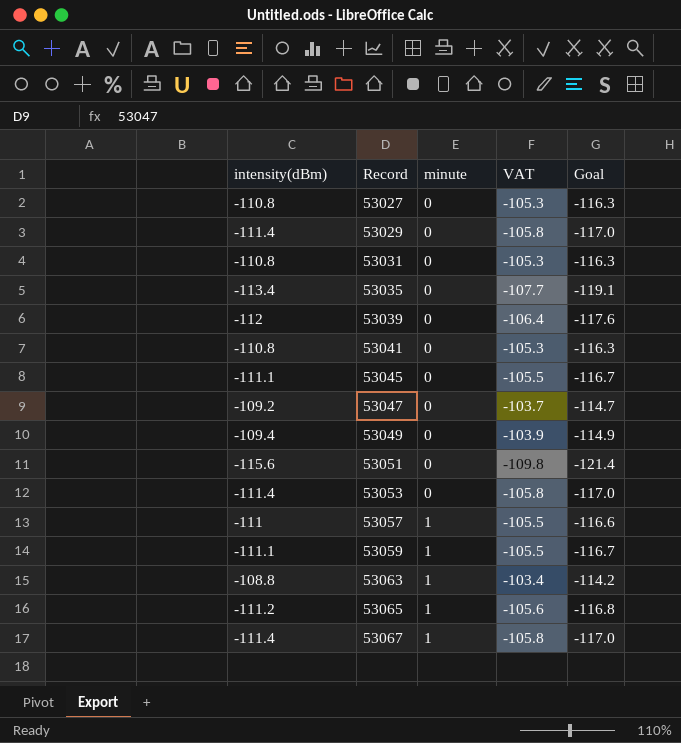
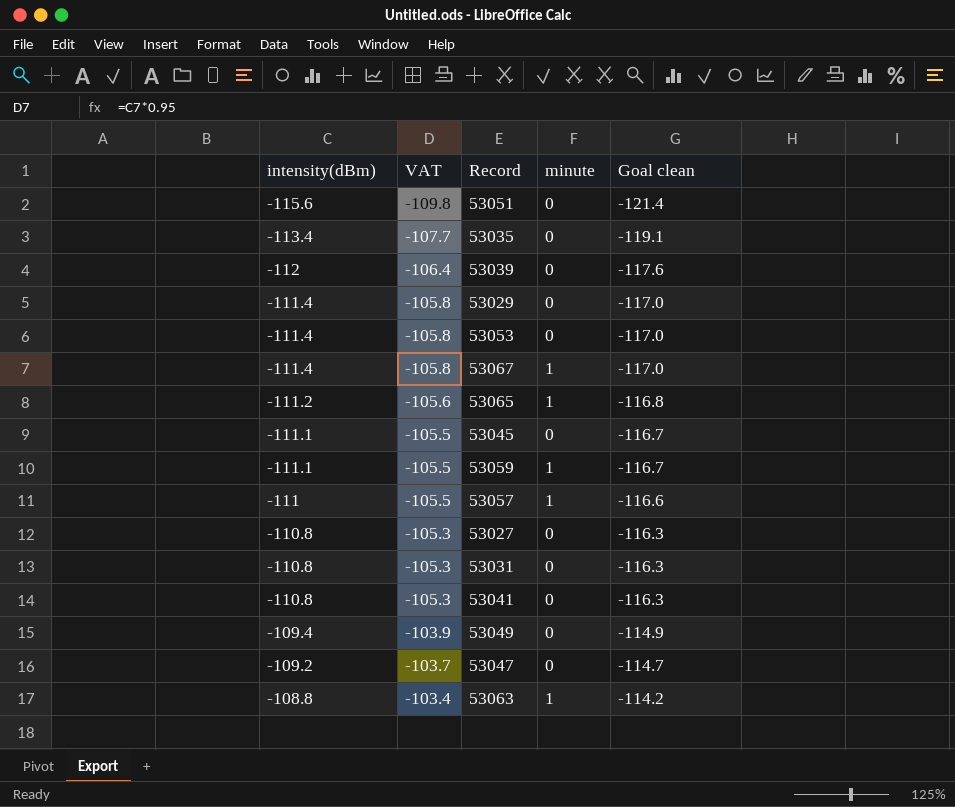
row order: Record ascending -> intensity(dBm) ascending
column VAT | position: 4 -> 2
column name: Goal -> Goal clean

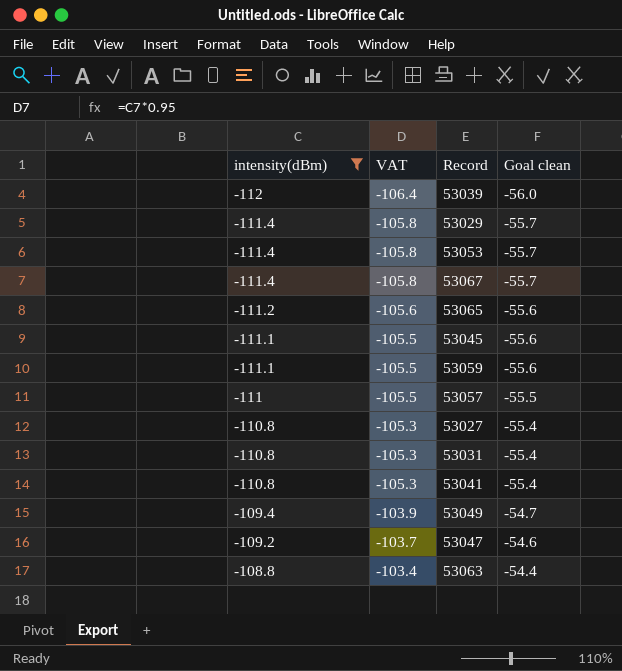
filter: none -> intensity(dBm) >= -112
column minute | position: 4 -> none
column Goal clean | formula: [intensity(dBm)] * 1.05 -> [intensity(dBm)] * 0.5

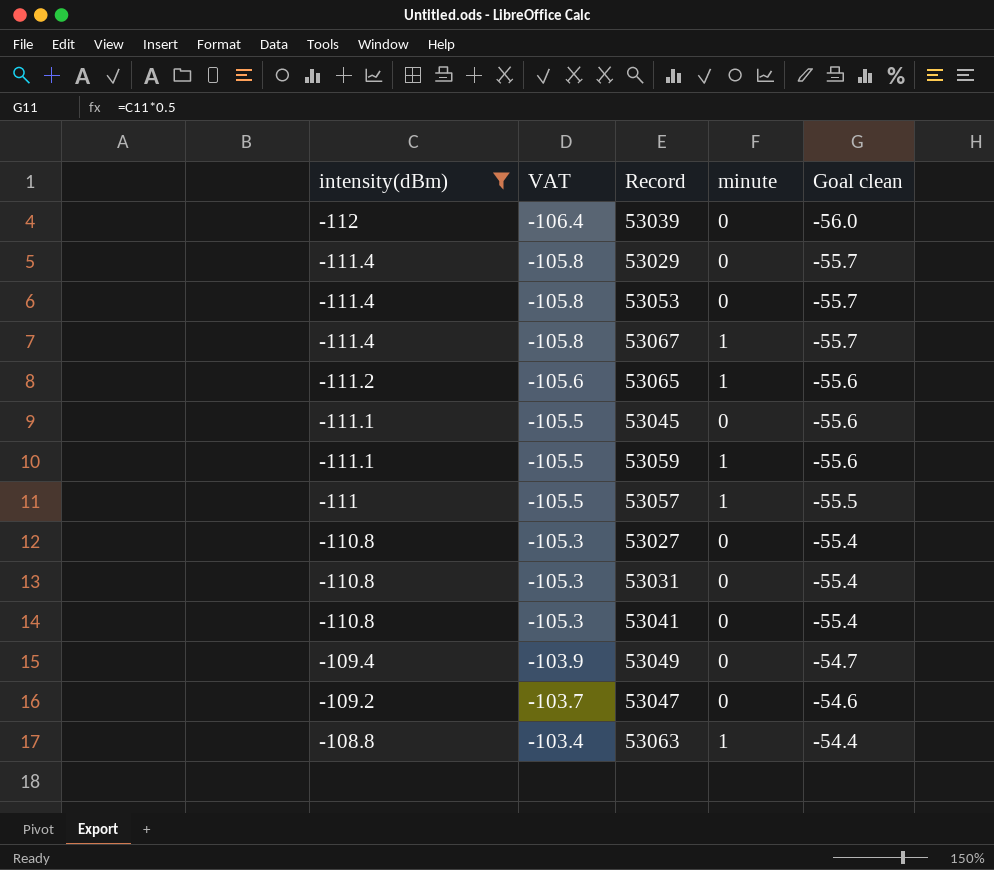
column minute | position: none -> 4

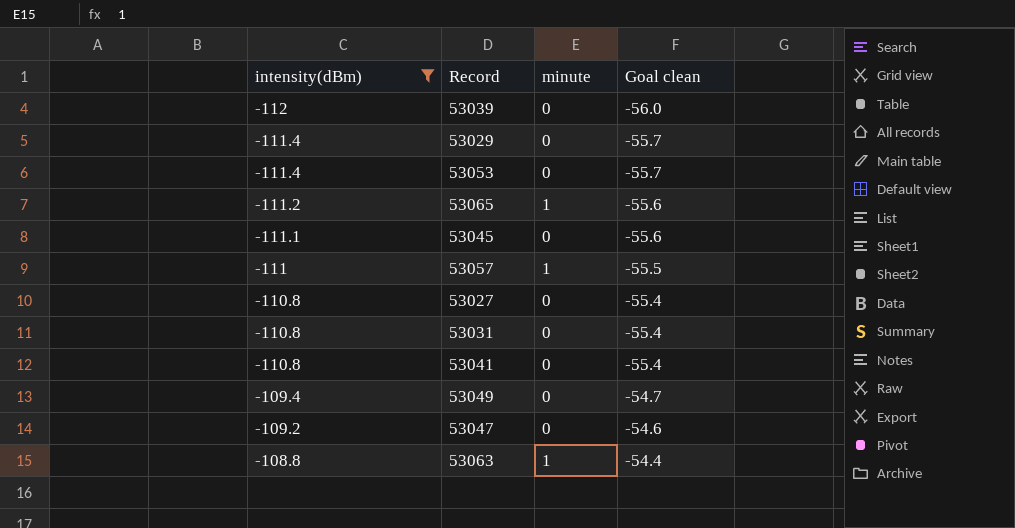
column VAT | formula: [intensity(dBm)] * 0.95 -> none
row 53067: -111.4 | -105.8 | 1 | -55.7 -> none
row 53059: -111.1 | -105.5 | 1 | -55.6 -> none

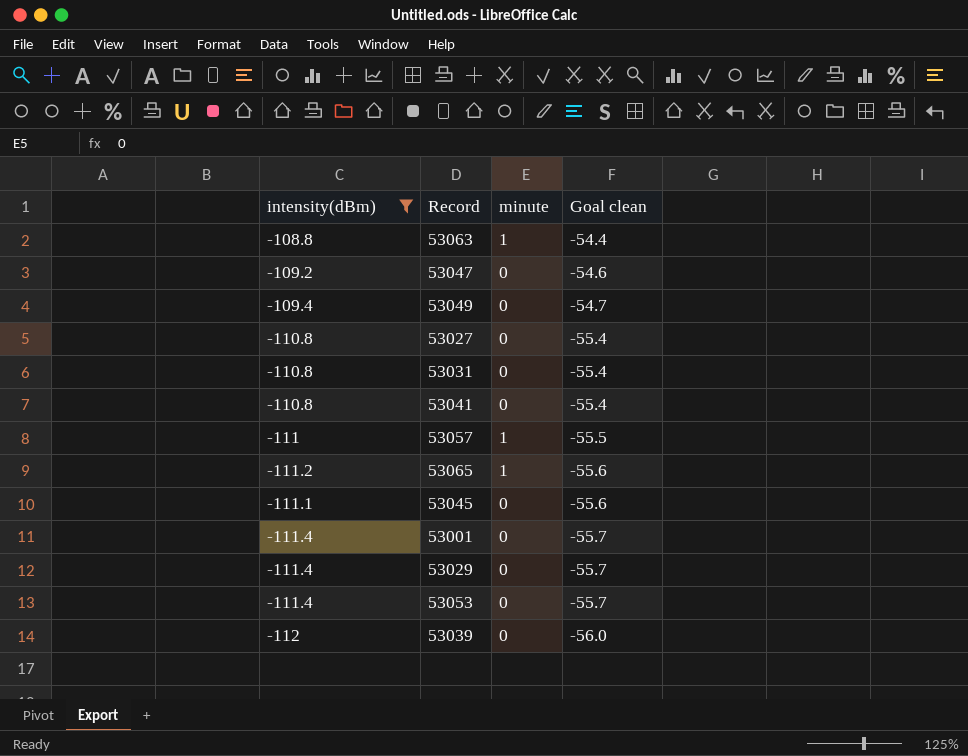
row order: intensity(dBm) ascending -> Goal clean descending
row 53001: none -> -111.4 | 0 | -55.7

